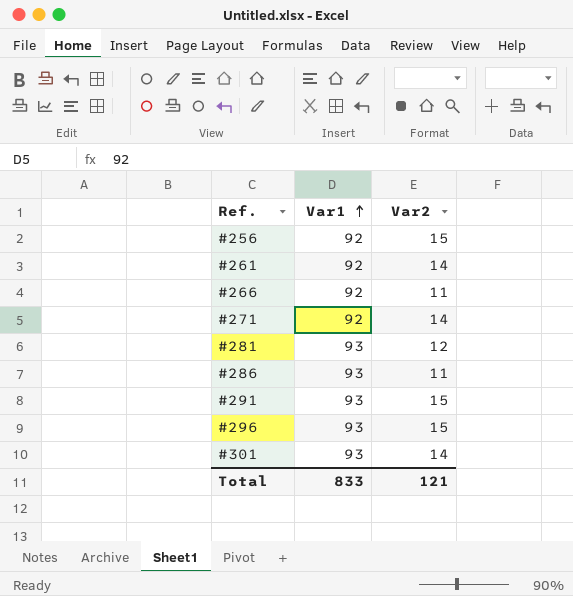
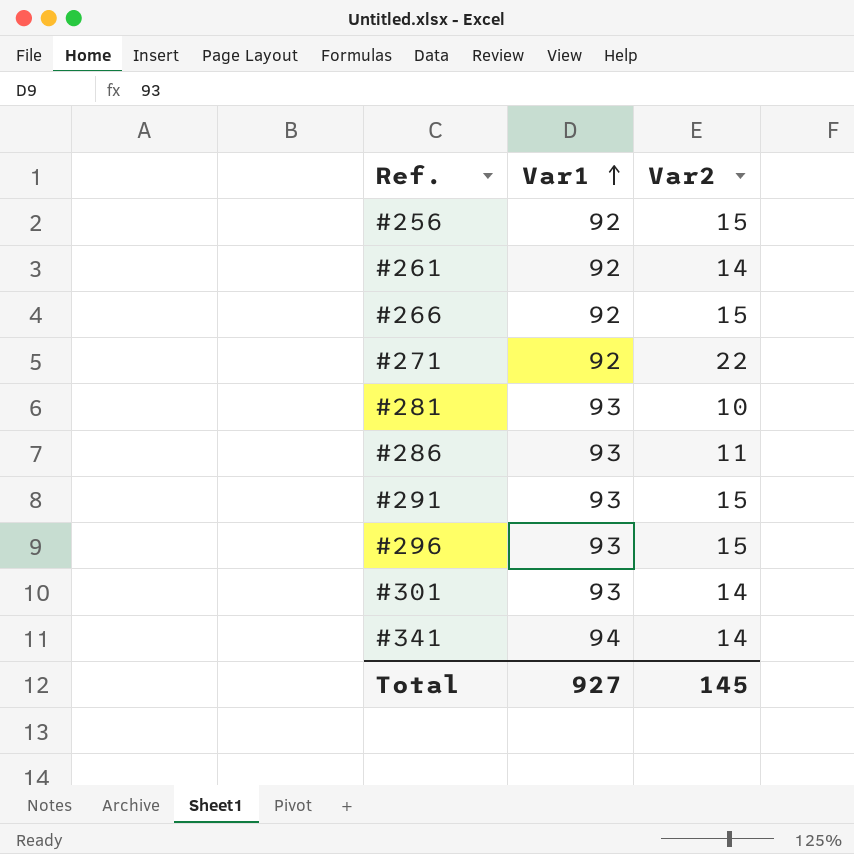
#266 | Var2: 11 -> 15
#271 | Var2: 14 -> 22
#281 | Var2: 12 -> 10
row #341: none -> 94 | 14
Total | Var1: 833 -> 927
Total | Var2: 121 -> 145

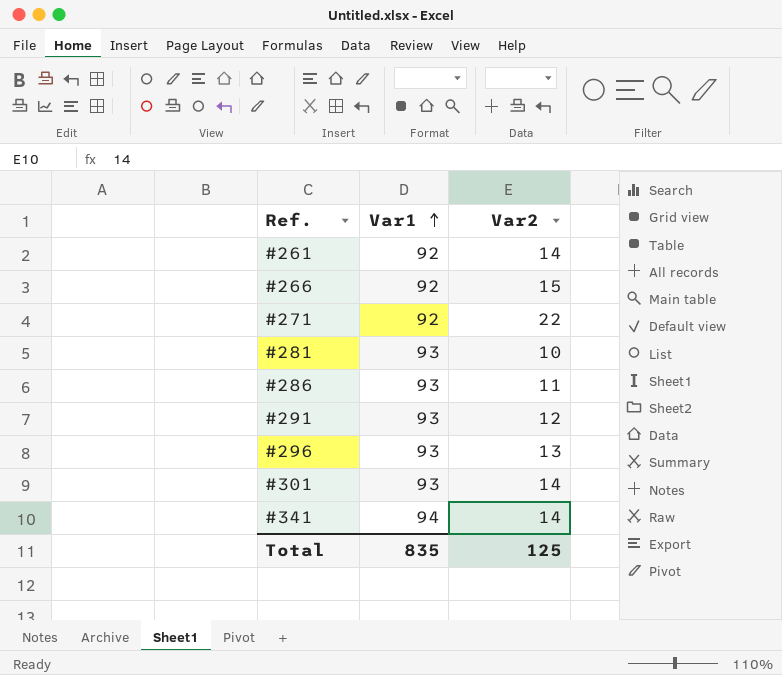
row #256: 92 | 15 -> none
#291 | Var2: 15 -> 12
#296 | Var2: 15 -> 13
Total | Var1: 927 -> 835
Total | Var2: 145 -> 125

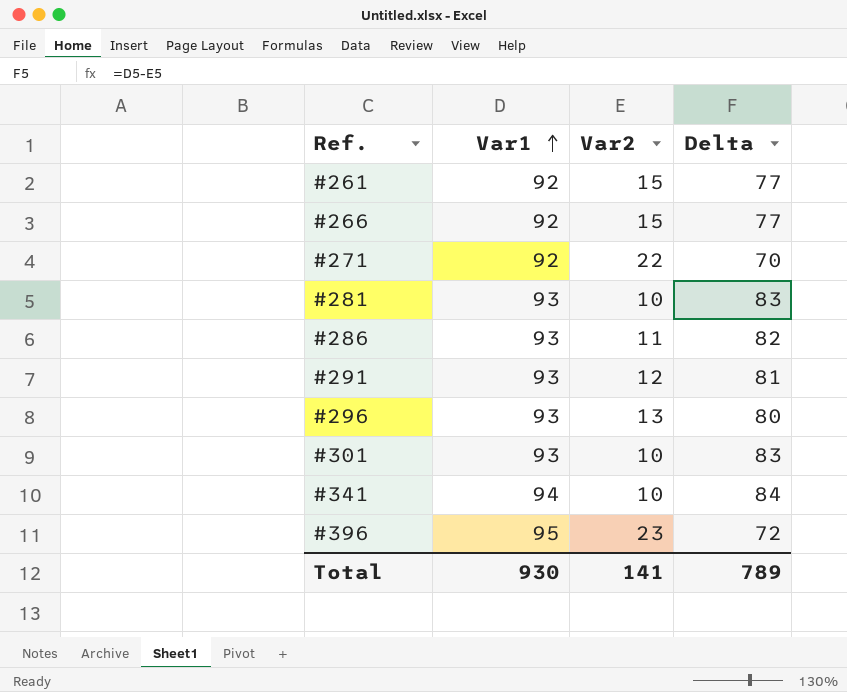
column Delta | formula: none -> [Var1] - [Var2]
#261 | Var2: 14 -> 15
#301 | Var2: 14 -> 10
#341 | Var2: 14 -> 10
row #396: none -> 95 | 23 | 72
Total | Var1: 835 -> 930
Total | Var2: 125 -> 141

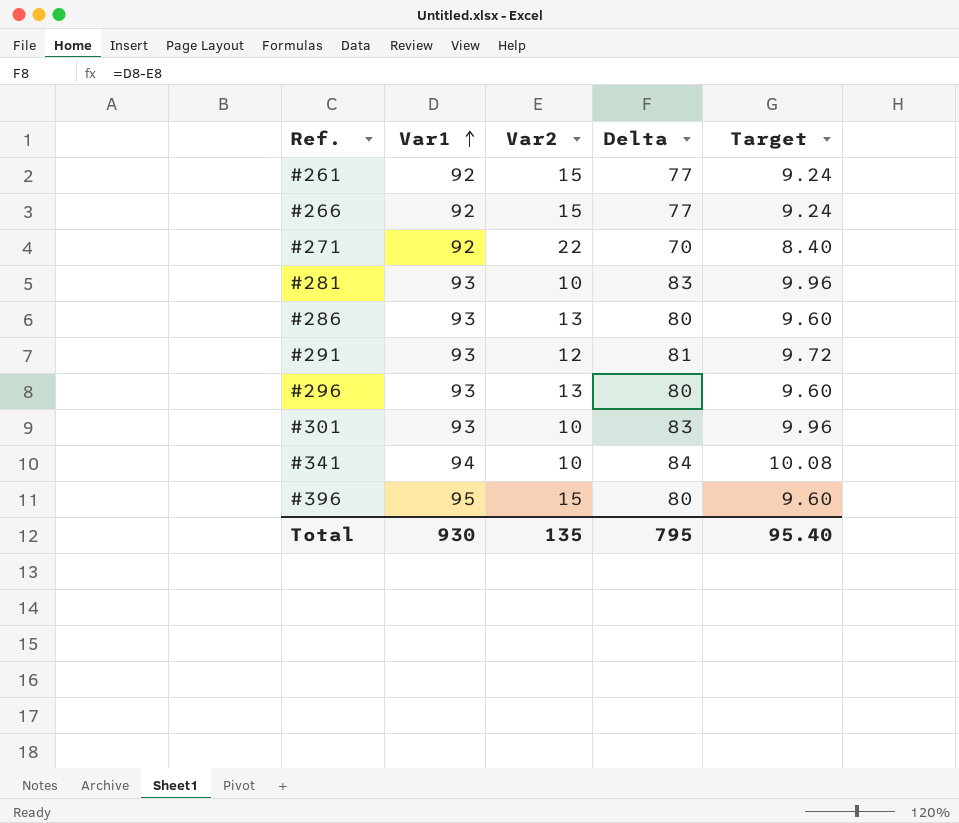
column Target | formula: none -> [Delta] * 0.12
#286 | Var2: 11 -> 13
#286 | Delta: 82 -> 80
#396 | Var2: 23 -> 15
#396 | Delta: 72 -> 80
Total | Var2: 141 -> 135
Total | Delta: 789 -> 795

